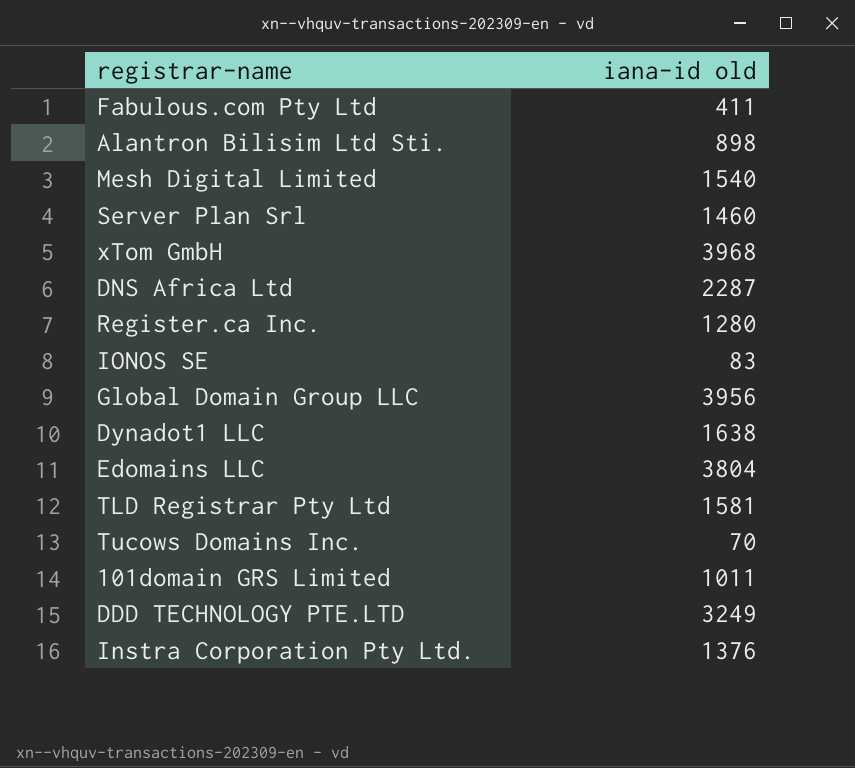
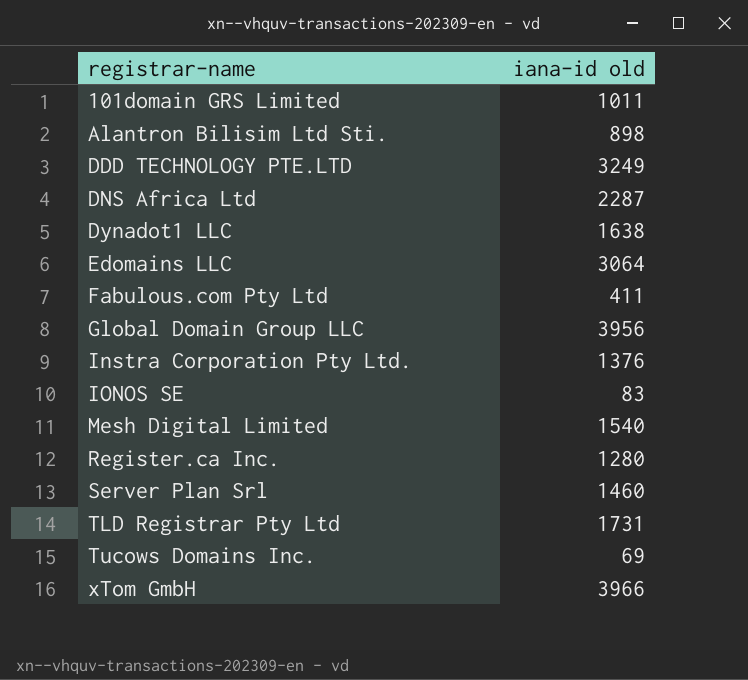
row order: none -> registrar-name ascending
Edomains LLC | iana-id old: 3804 -> 3064
TLD Registrar Pty Ltd | iana-id old: 1581 -> 1731
Tucows Domains Inc. | iana-id old: 70 -> 69
xTom GmbH | iana-id old: 3968 -> 3966

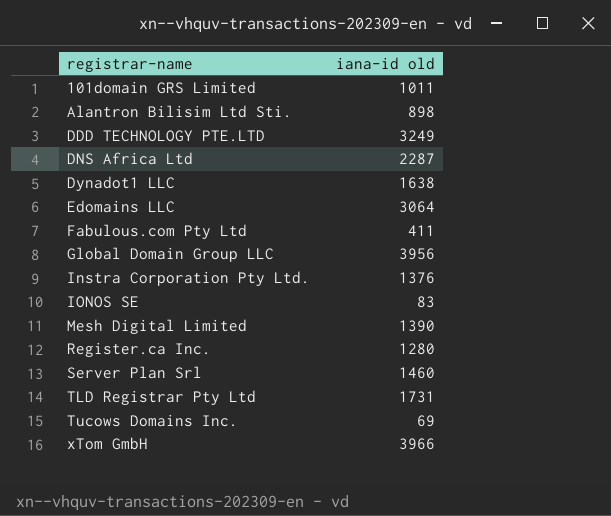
Mesh Digital Limited | iana-id old: 1540 -> 1390

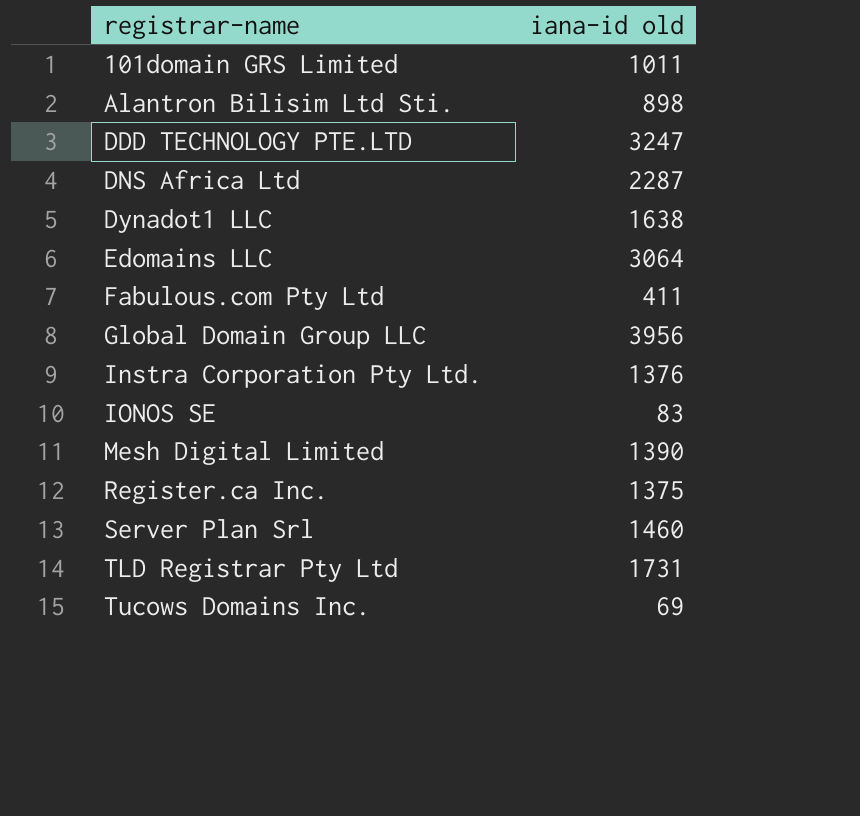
row xTom GmbH: 3966 -> none
DDD TECHNOLOGY PTE.LTD | iana-id old: 3249 -> 3247
Register.ca Inc. | iana-id old: 1280 -> 1375

